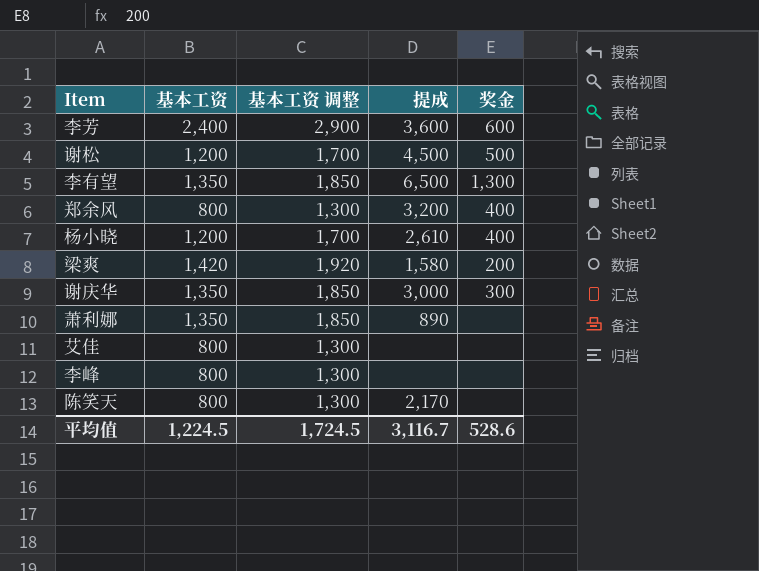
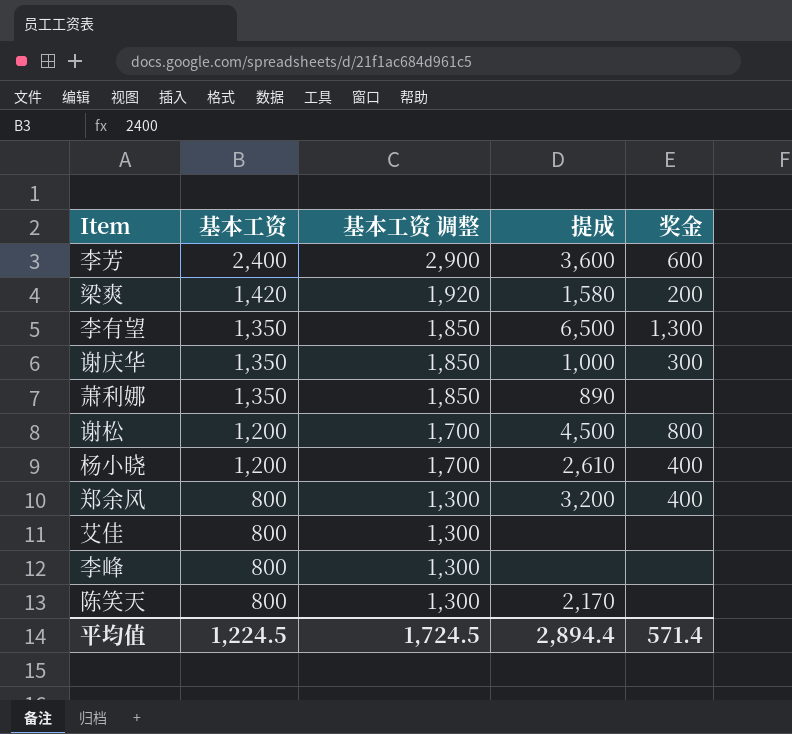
row order: none -> 基本工资 descending
谢庆华 | 提成: 3,000 -> 1,000
谢松 | 奖金: 500 -> 800
平均值 | 提成: 3,116.7 -> 2,894.4
平均值 | 奖金: 528.6 -> 571.4

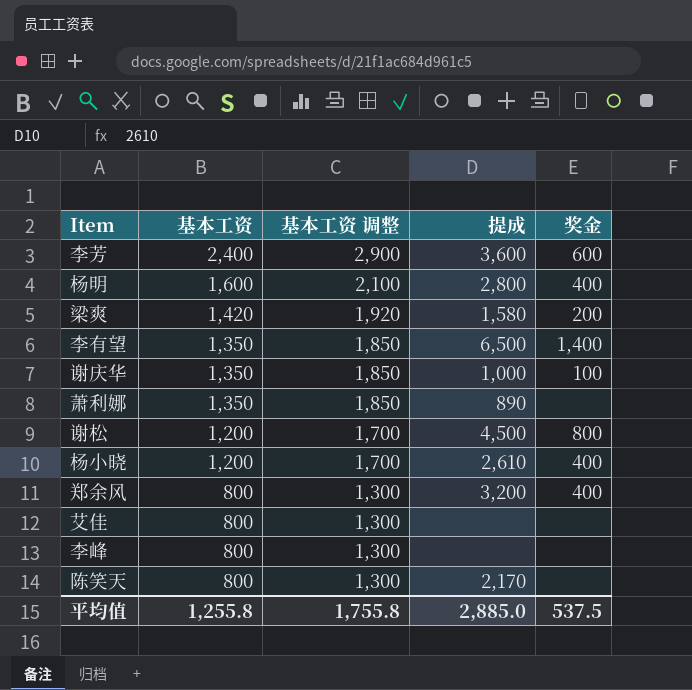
row 杨明: none -> 1,600 | 2,100 | 2,800 | 400
李有望 | 奖金: 1,300 -> 1,400
谢庆华 | 奖金: 300 -> 100
平均值 | 基本工资: 1,224.5 -> 1,255.8
平均值 | 基本工资 调整: 1,724.5 -> 1,755.8
平均值 | 提成: 2,894.4 -> 2,885.0
平均值 | 奖金: 571.4 -> 537.5

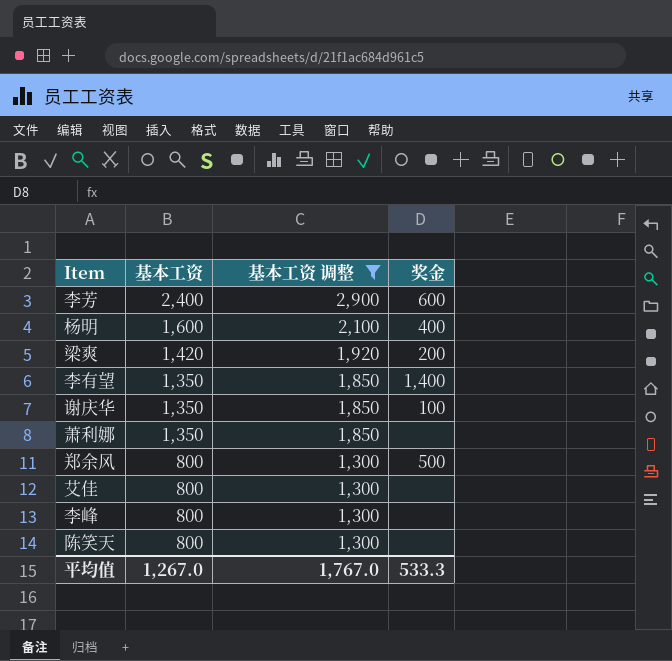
filter: none -> 基本工资 调整 != 1,700
column 提成 | position: 4 -> none
郑余风 | 奖金: 400 -> 500
平均值 | 基本工资: 1,255.8 -> 1,267.0
平均值 | 基本工资 调整: 1,755.8 -> 1,767.0
平均值 | 奖金: 537.5 -> 533.3

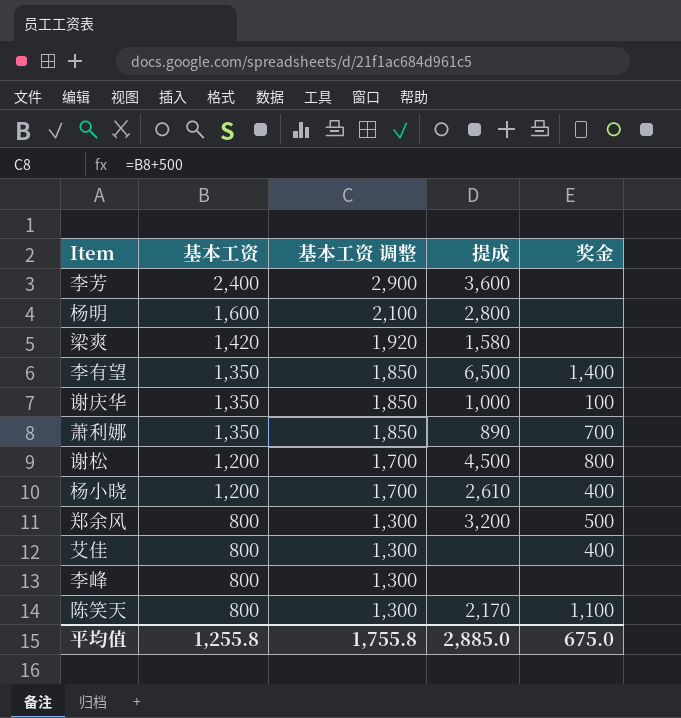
filter: 基本工资 调整 != 1,700 -> none
column 提成 | position: none -> 4
李芳 | 奖金: 600 -> none
杨明 | 奖金: 400 -> none
梁爽 | 奖金: 200 -> none
萧利娜 | 奖金: none -> 700
艾佳 | 奖金: none -> 400
陈笑天 | 奖金: none -> 1,100
平均值 | 基本工资: 1,267.0 -> 1,255.8
平均值 | 基本工资 调整: 1,767.0 -> 1,755.8
平均值 | 奖金: 533.3 -> 675.0

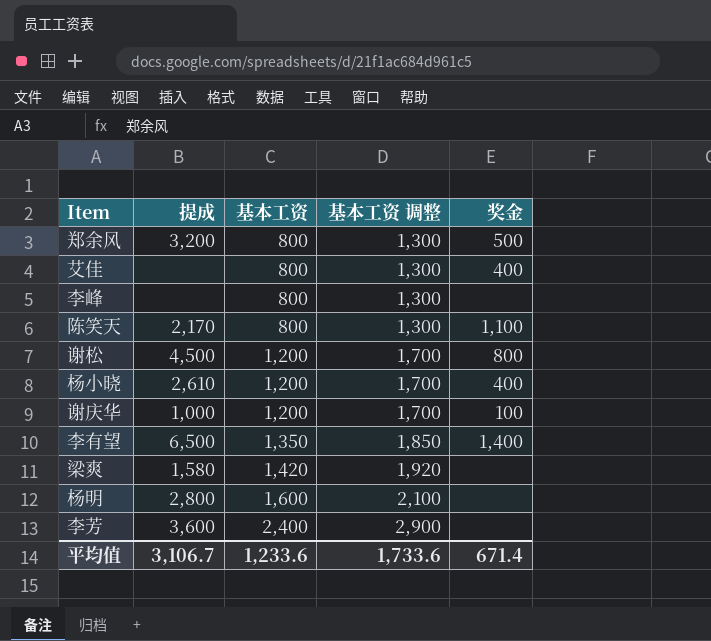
row order: 基本工资 descending -> 基本工资 ascending
column 提成 | position: 4 -> 2
row 萧利娜: 1,350 | 1,850 | 890 | 700 -> none
谢庆华 | 基本工资: 1,350 -> 1,200
谢庆华 | 基本工资 调整: 1,850 -> 1,700
平均值 | 提成: 2,885.0 -> 3,106.7
平均值 | 基本工资: 1,255.8 -> 1,233.6
平均值 | 基本工资 调整: 1,755.8 -> 1,733.6
平均值 | 奖金: 675.0 -> 671.4

